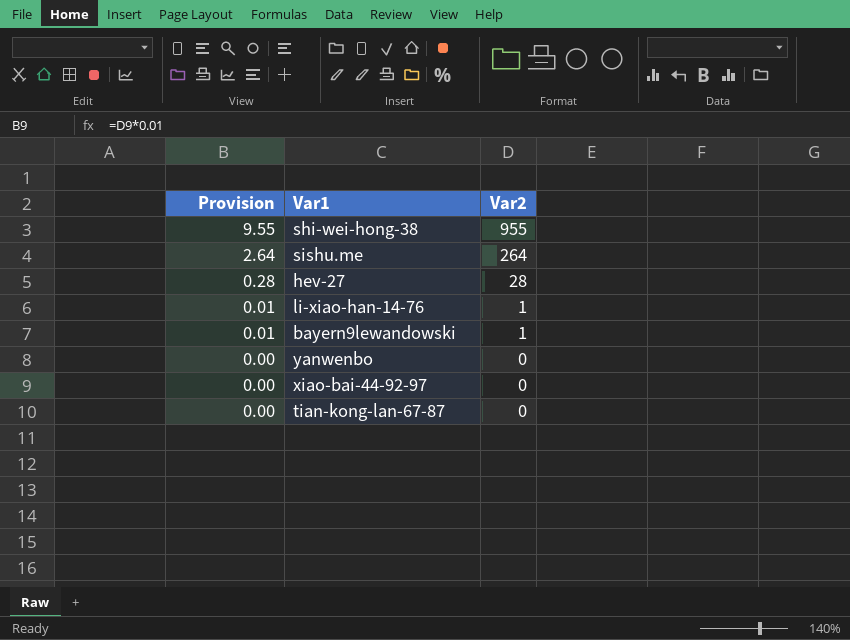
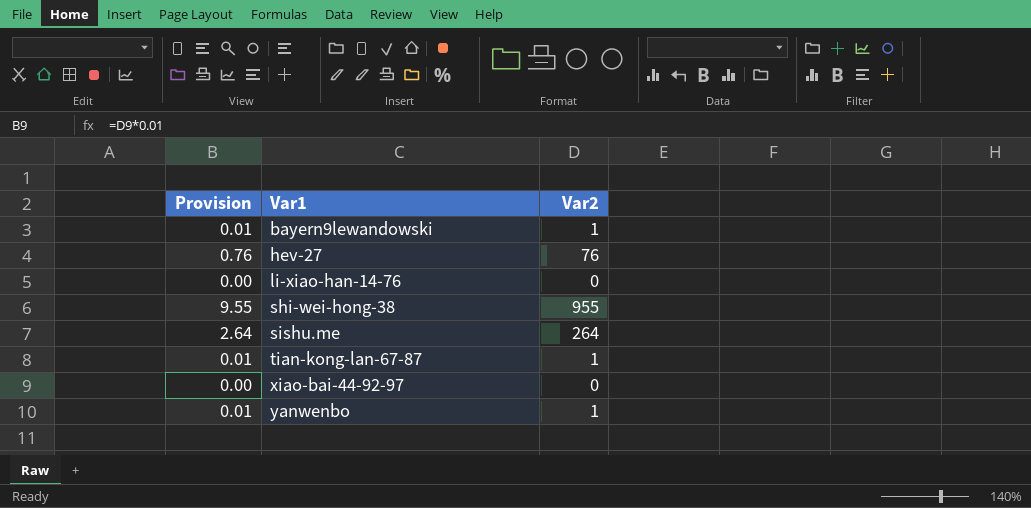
row order: Provision descending -> Var1 ascending
hev-27 | Provision: 0.28 -> 0.76
hev-27 | Var2: 28 -> 76
li-xiao-han-14-76 | Provision: 0.01 -> 0.00
li-xiao-han-14-76 | Var2: 1 -> 0
tian-kong-lan-67-87 | Provision: 0.00 -> 0.01
tian-kong-lan-67-87 | Var2: 0 -> 1
yanwenbo | Provision: 0.00 -> 0.01
yanwenbo | Var2: 0 -> 1

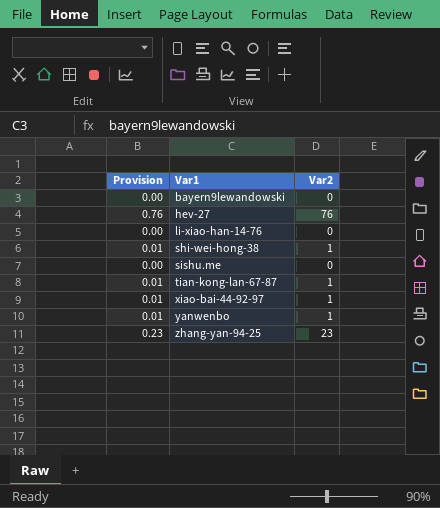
bayern9lewandowski | Provision: 0.01 -> 0.00
bayern9lewandowski | Var2: 1 -> 0
shi-wei-hong-38 | Provision: 9.55 -> 0.01
shi-wei-hong-38 | Var2: 955 -> 1
sishu.me | Provision: 2.64 -> 0.00
sishu.me | Var2: 264 -> 0
xiao-bai-44-92-97 | Provision: 0.00 -> 0.01
xiao-bai-44-92-97 | Var2: 0 -> 1
row zhang-yan-94-25: none -> 0.23 | 23

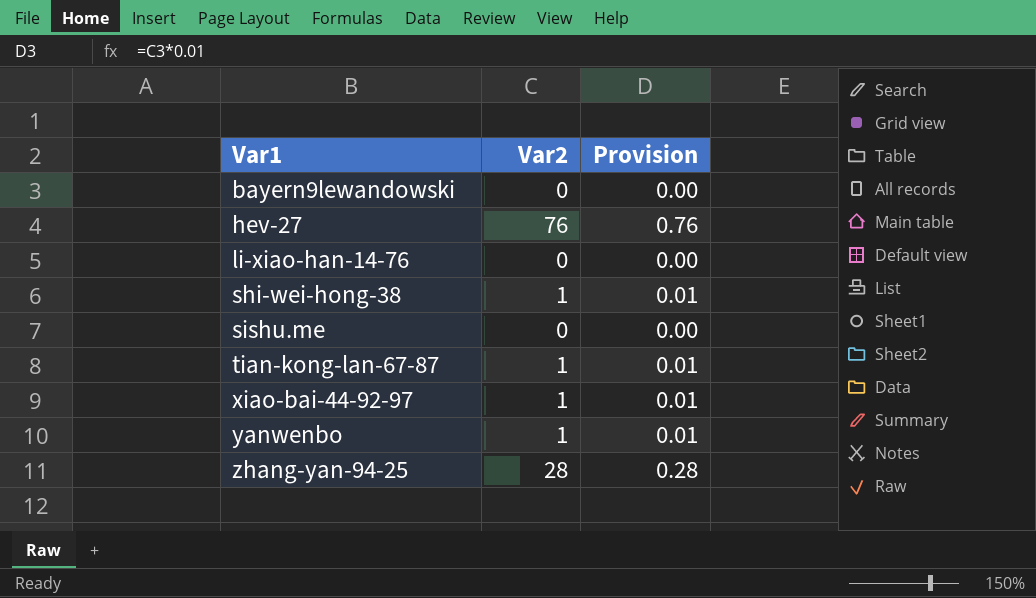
column Provision | position: 1 -> 3
zhang-yan-94-25 | Var2: 23 -> 28
zhang-yan-94-25 | Provision: 0.23 -> 0.28

